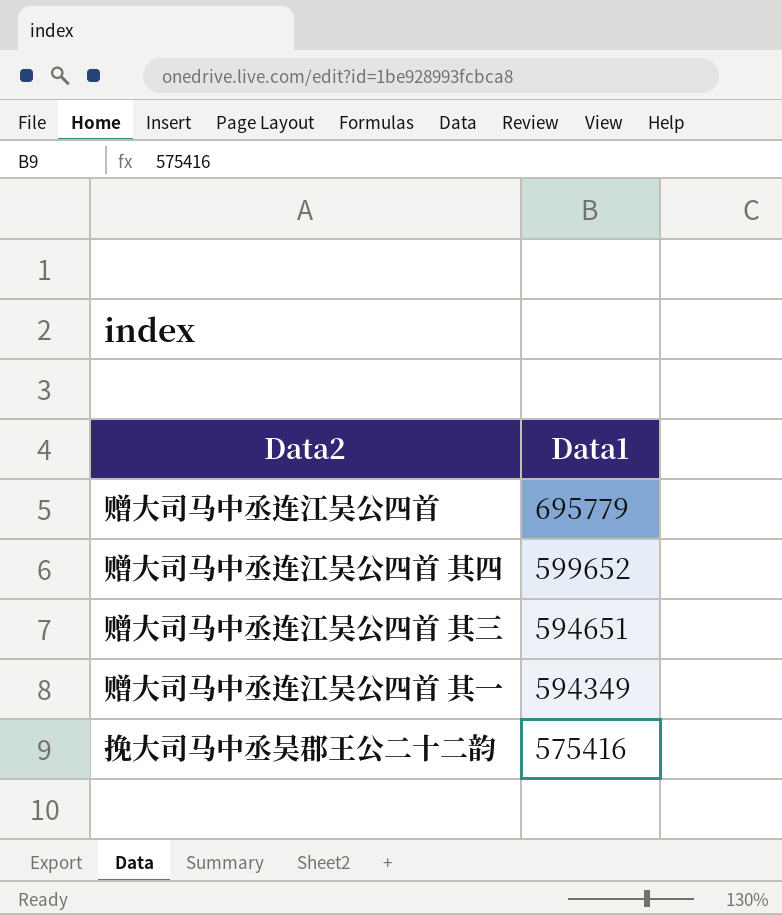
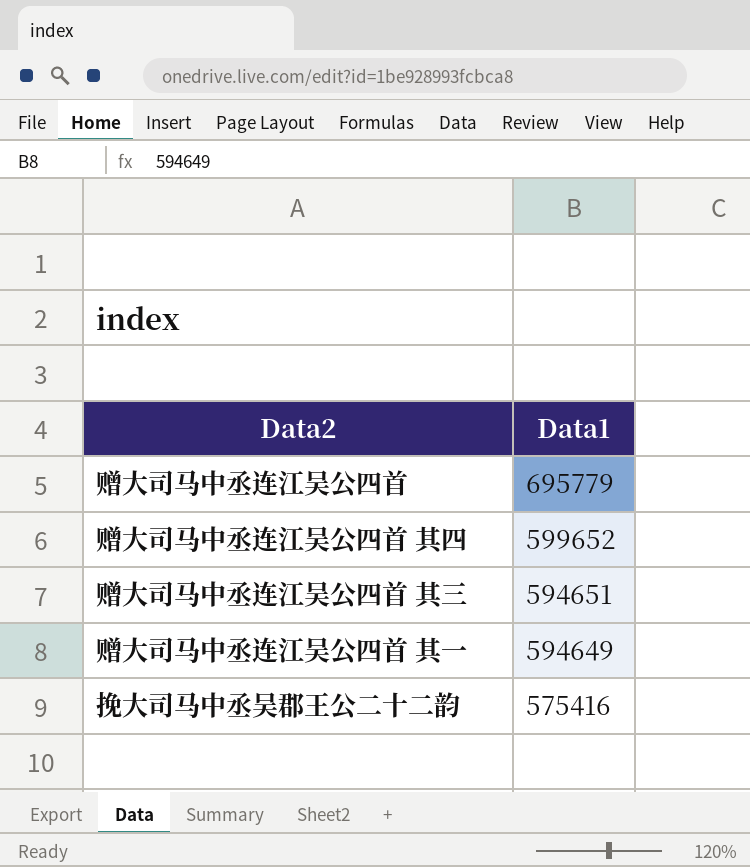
赠大司马中丞连江吴公四首 其一 | Data1: 594349 -> 594649

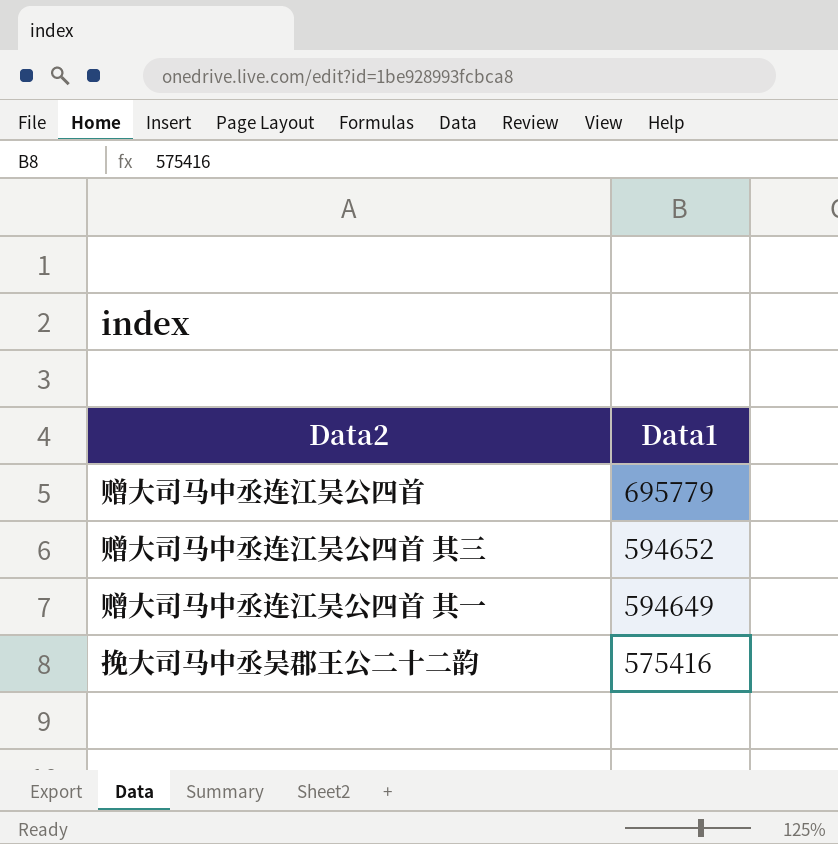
row 赠大司马中丞连江吴公四首 其四: 599652 -> none
赠大司马中丞连江吴公四首 其三 | Data1: 594651 -> 594652

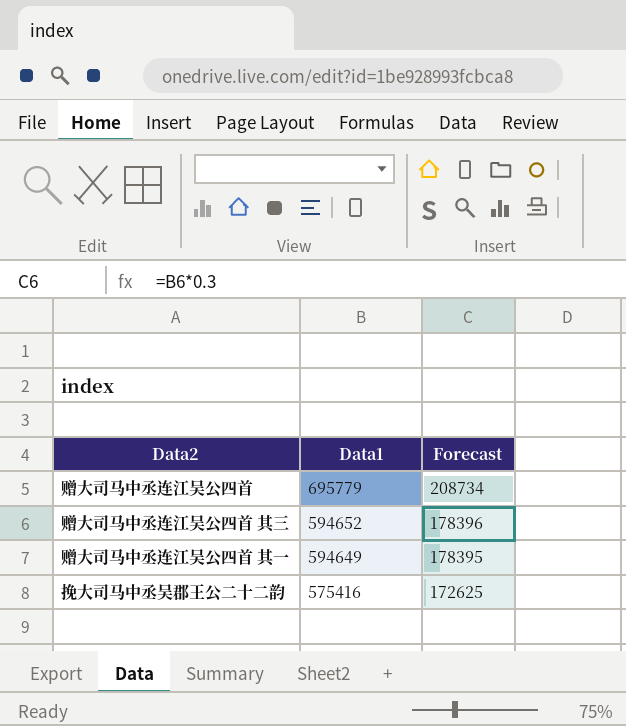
column Forecast | formula: none -> [Data1] * 0.3

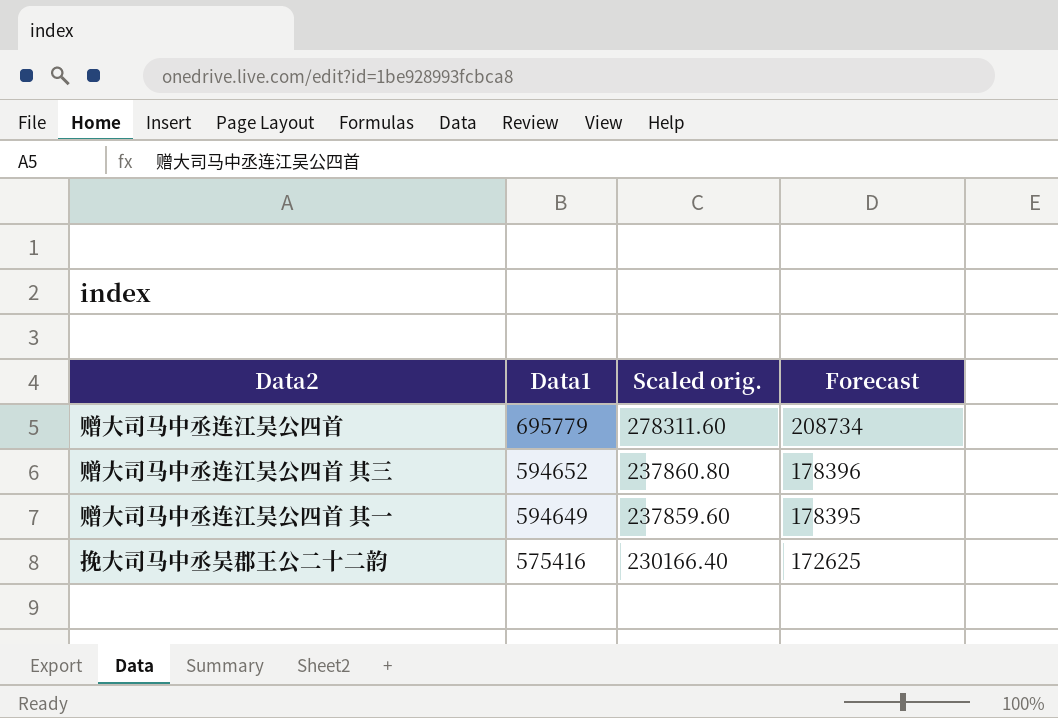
column Scaled orig. | formula: none -> [Data1] * 0.4

